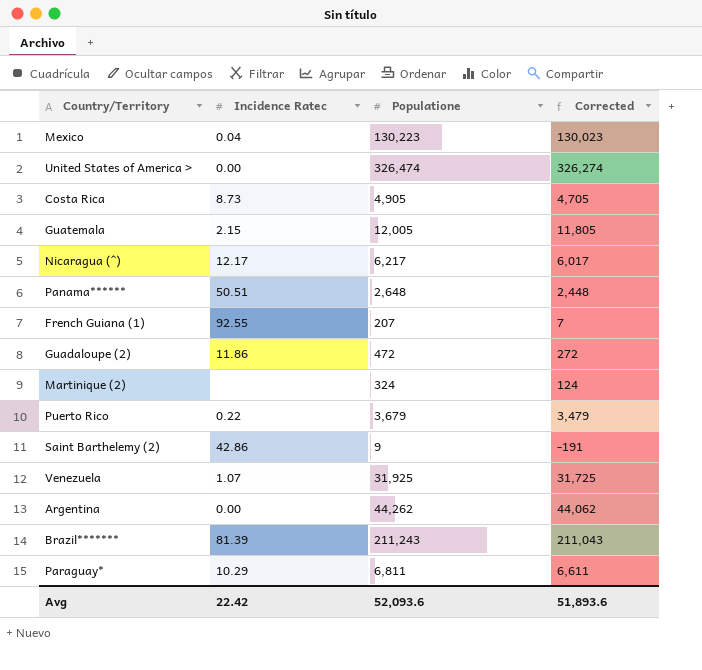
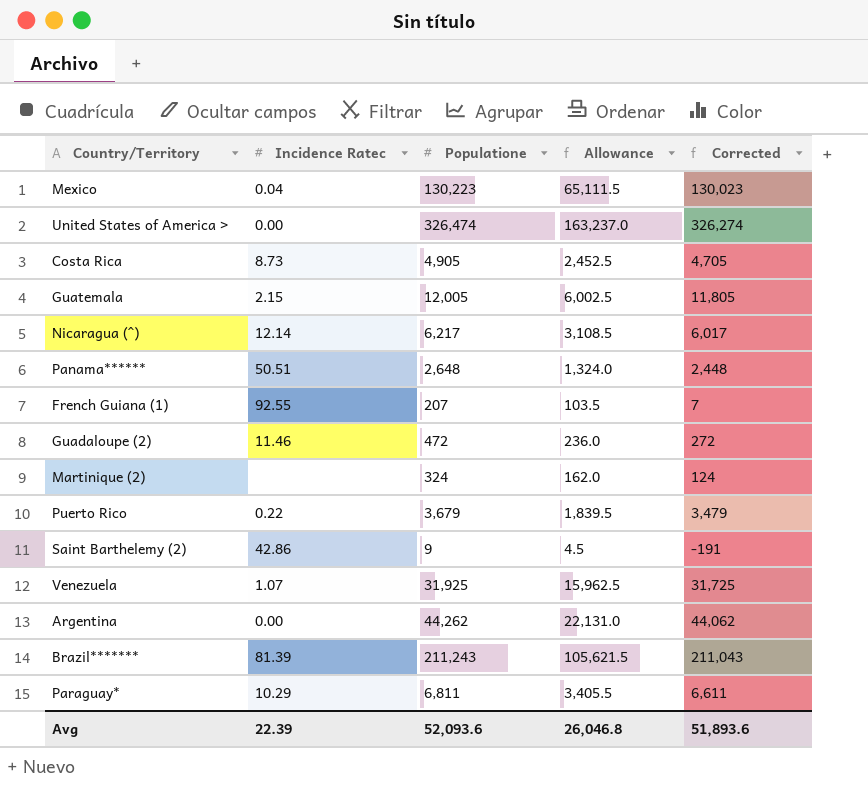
column Allowance | formula: none -> [Populatione] * 0.5
Nicaragua (^) | Incidence Ratec: 12.17 -> 12.14
Guadaloupe (2) | Incidence Ratec: 11.86 -> 11.46
Avg | Incidence Ratec: 22.42 -> 22.39

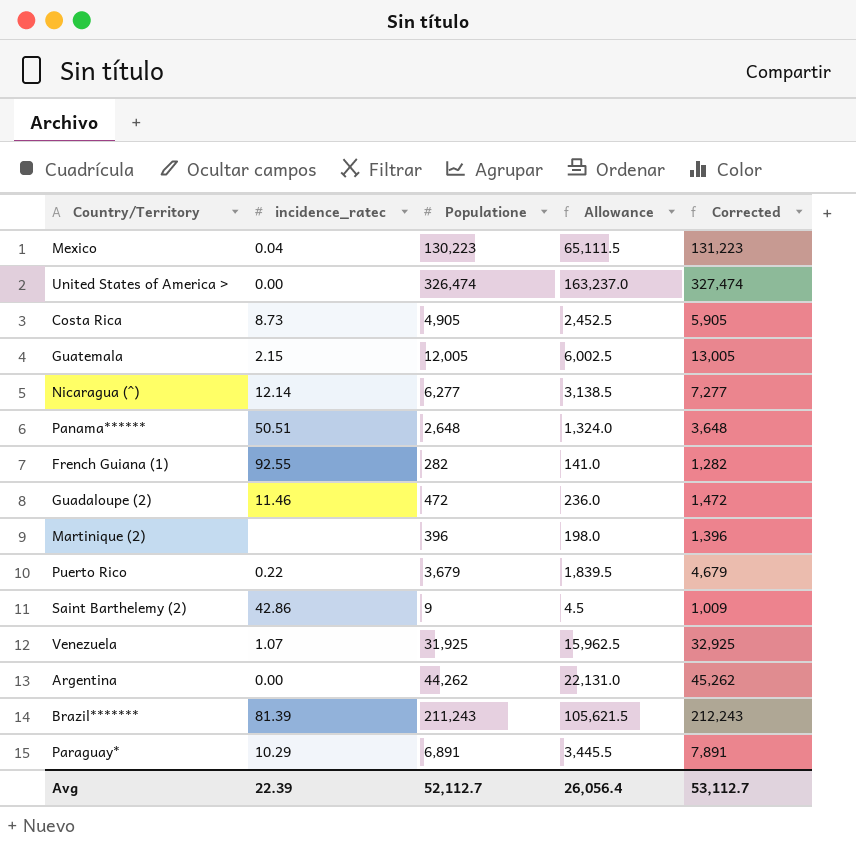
column name: Incidence Ratec -> incidence_ratec
column Corrected | formula: [Populatione] - 200 -> [Populatione] + 1000
Nicaragua (^) | Populatione: 6,217 -> 6,277
Nicaragua (^) | Allowance: 3,108.5 -> 3,138.5
French Guiana (1) | Populatione: 207 -> 282
French Guiana (1) | Allowance: 103.5 -> 141.0
Martinique (2) | Populatione: 324 -> 396
Martinique (2) | Allowance: 162.0 -> 198.0
Paraguay* | Populatione: 6,811 -> 6,891
Paraguay* | Allowance: 3,405.5 -> 3,445.5
Avg | Populatione: 52,093.6 -> 52,112.7
Avg | Allowance: 26,046.8 -> 26,056.4
Avg | Corrected: 51,893.6 -> 53,112.7

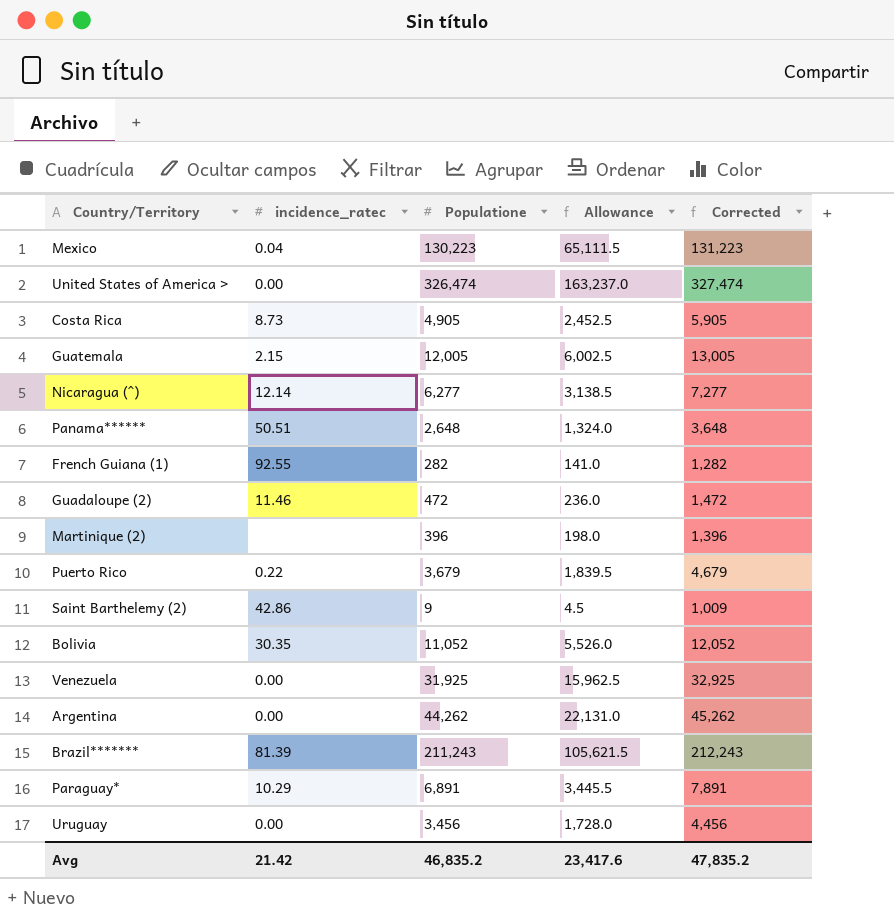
row Bolivia: none -> 30.35 | 11,052 | 5,526.0 | 12,052
Venezuela | incidence_ratec: 1.07 -> 0.00
row Uruguay: none -> 0.00 | 3,456 | 1,728.0 | 4,456
Avg | incidence_ratec: 22.39 -> 21.42
Avg | Populatione: 52,112.7 -> 46,835.2
Avg | Allowance: 26,056.4 -> 23,417.6
Avg | Corrected: 53,112.7 -> 47,835.2

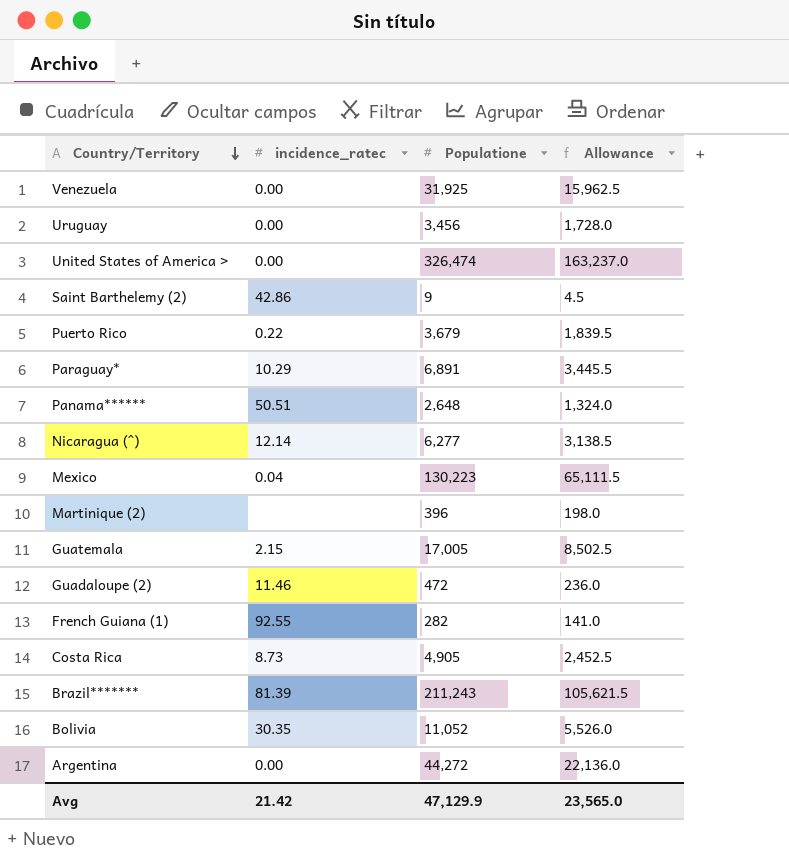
row order: none -> Country/Territory descending
column Corrected | formula: [Populatione] + 1000 -> none
Guatemala | Populatione: 12,005 -> 17,005
Guatemala | Allowance: 6,002.5 -> 8,502.5
Argentina | Populatione: 44,262 -> 44,272
Argentina | Allowance: 22,131.0 -> 22,136.0
Avg | Populatione: 46,835.2 -> 47,129.9
Avg | Allowance: 23,417.6 -> 23,565.0

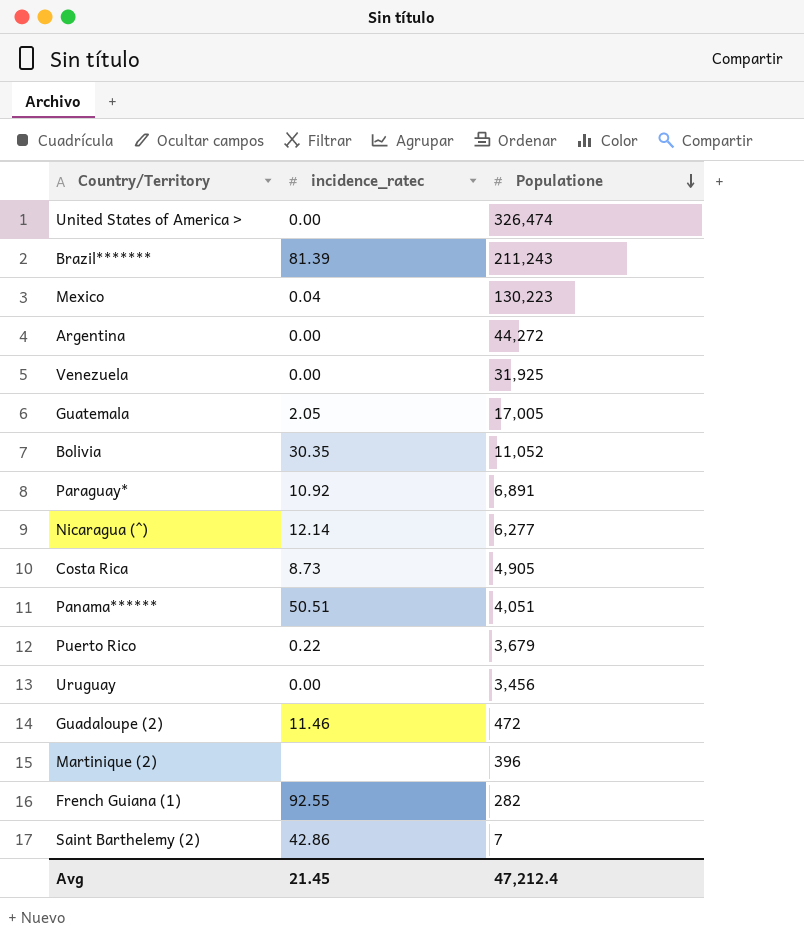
row order: Country/Territory descending -> Populatione descending
column Allowance | formula: [Populatione] * 0.5 -> none
Guatemala | incidence_ratec: 2.15 -> 2.05
Paraguay* | incidence_ratec: 10.29 -> 10.92
Panama****** | Populatione: 2,648 -> 4,051
Saint Barthelemy (2) | Populatione: 9 -> 7
Avg | incidence_ratec: 21.42 -> 21.45
Avg | Populatione: 47,129.9 -> 47,212.4

